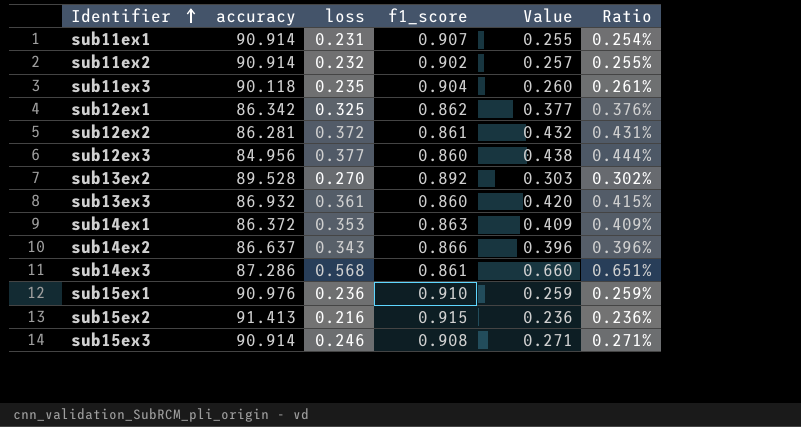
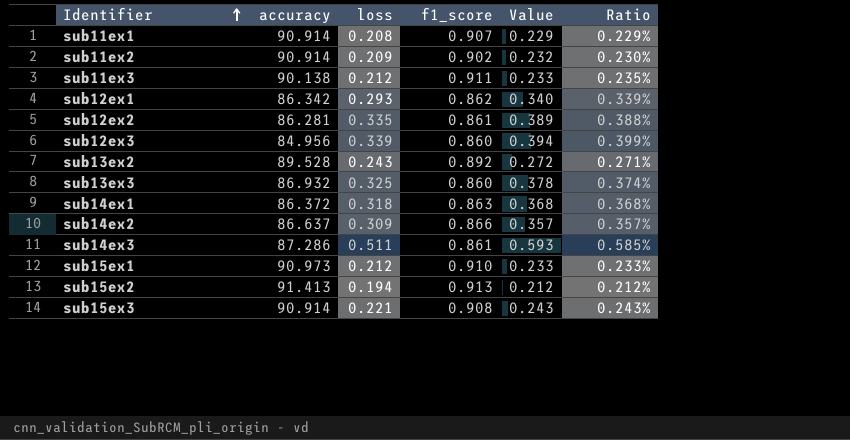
sub11ex1 | loss: 0.231 -> 0.208
sub11ex1 | Value: 0.255 -> 0.229
sub11ex1 | Ratio: 0.254% -> 0.229%
sub11ex2 | loss: 0.232 -> 0.209
sub11ex2 | Value: 0.257 -> 0.232
sub11ex2 | Ratio: 0.255% -> 0.230%
sub11ex3 | accuracy: 90.118 -> 90.138
sub11ex3 | loss: 0.235 -> 0.212
sub11ex3 | f1_score: 0.904 -> 0.911
sub11ex3 | Value: 0.260 -> 0.233
sub11ex3 | Ratio: 0.261% -> 0.235%
sub12ex1 | loss: 0.325 -> 0.293
sub12ex1 | Value: 0.377 -> 0.340
sub12ex1 | Ratio: 0.376% -> 0.339%
sub12ex2 | loss: 0.372 -> 0.335
sub12ex2 | Value: 0.432 -> 0.389
sub12ex2 | Ratio: 0.431% -> 0.388%
sub12ex3 | loss: 0.377 -> 0.339
sub12ex3 | Value: 0.438 -> 0.394
sub12ex3 | Ratio: 0.444% -> 0.399%
sub13ex2 | loss: 0.270 -> 0.243
sub13ex2 | Value: 0.303 -> 0.272
sub13ex2 | Ratio: 0.302% -> 0.271%
sub13ex3 | loss: 0.361 -> 0.325
sub13ex3 | Value: 0.420 -> 0.378
sub13ex3 | Ratio: 0.415% -> 0.374%
sub14ex1 | loss: 0.353 -> 0.318
sub14ex1 | Value: 0.409 -> 0.368
sub14ex1 | Ratio: 0.409% -> 0.368%
sub14ex2 | loss: 0.343 -> 0.309
sub14ex2 | Value: 0.396 -> 0.357
sub14ex2 | Ratio: 0.396% -> 0.357%
sub14ex3 | loss: 0.568 -> 0.511
sub14ex3 | Value: 0.660 -> 0.593
sub14ex3 | Ratio: 0.651% -> 0.585%
sub15ex1 | accuracy: 90.976 -> 90.973
sub15ex1 | loss: 0.236 -> 0.212
sub15ex1 | Value: 0.259 -> 0.233
sub15ex1 | Ratio: 0.259% -> 0.233%
sub15ex2 | loss: 0.216 -> 0.194
sub15ex2 | f1_score: 0.915 -> 0.913
sub15ex2 | Value: 0.236 -> 0.212
sub15ex2 | Ratio: 0.236% -> 0.212%
sub15ex3 | loss: 0.246 -> 0.221
sub15ex3 | Value: 0.271 -> 0.243
sub15ex3 | Ratio: 0.271% -> 0.243%

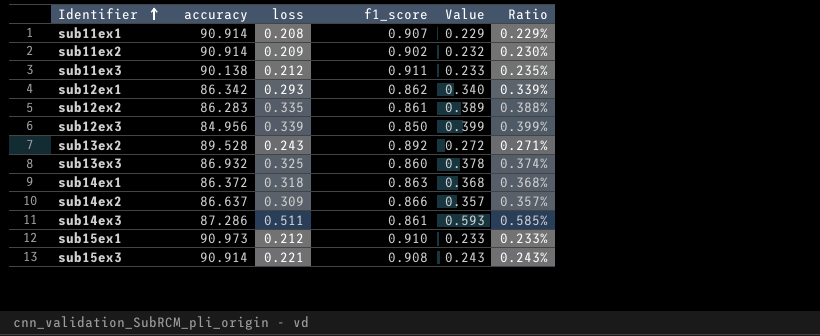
row sub15ex2: 91.413 | 0.194 | 0.913 | 0.212 | 0.212% -> none
sub12ex2 | accuracy: 86.281 -> 86.283
sub12ex3 | f1_score: 0.860 -> 0.850
sub12ex3 | Value: 0.394 -> 0.399

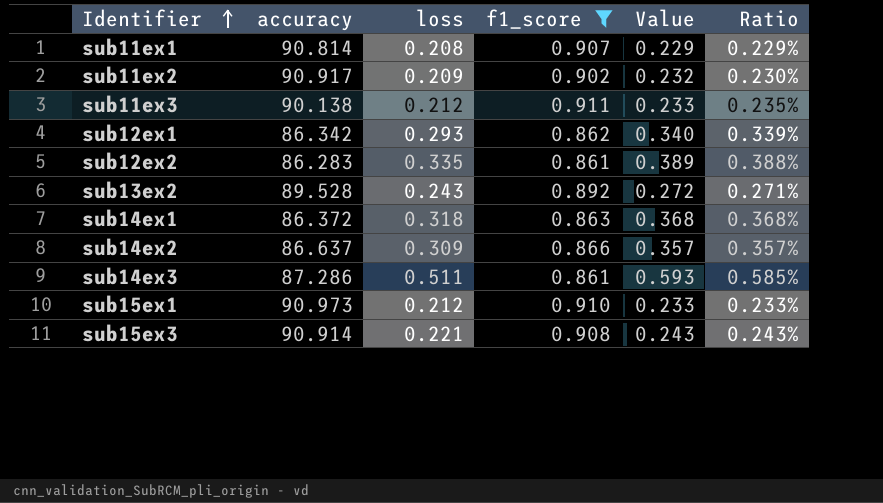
filter: none -> f1_score >= 0.861
sub11ex1 | accuracy: 90.914 -> 90.814
sub11ex2 | accuracy: 90.914 -> 90.917

